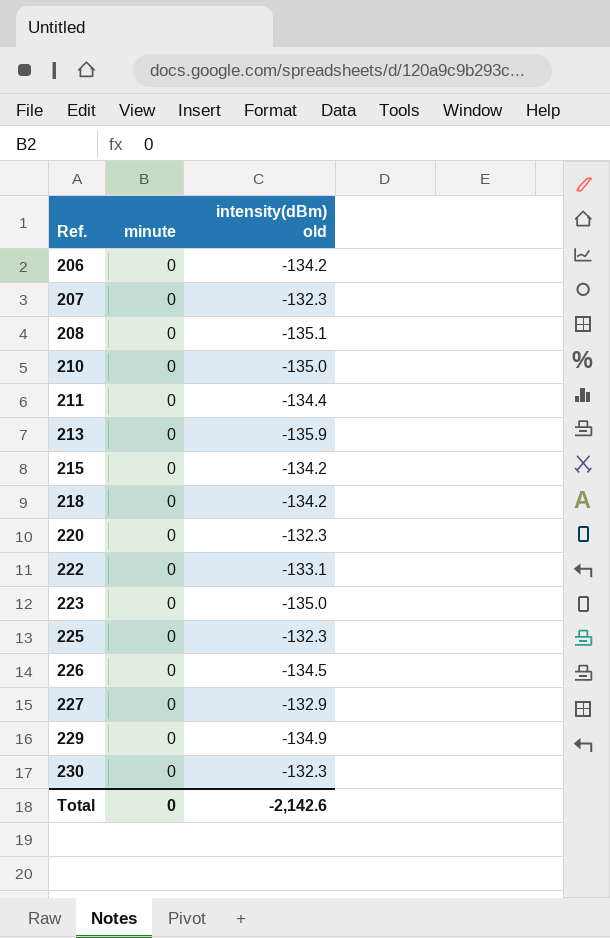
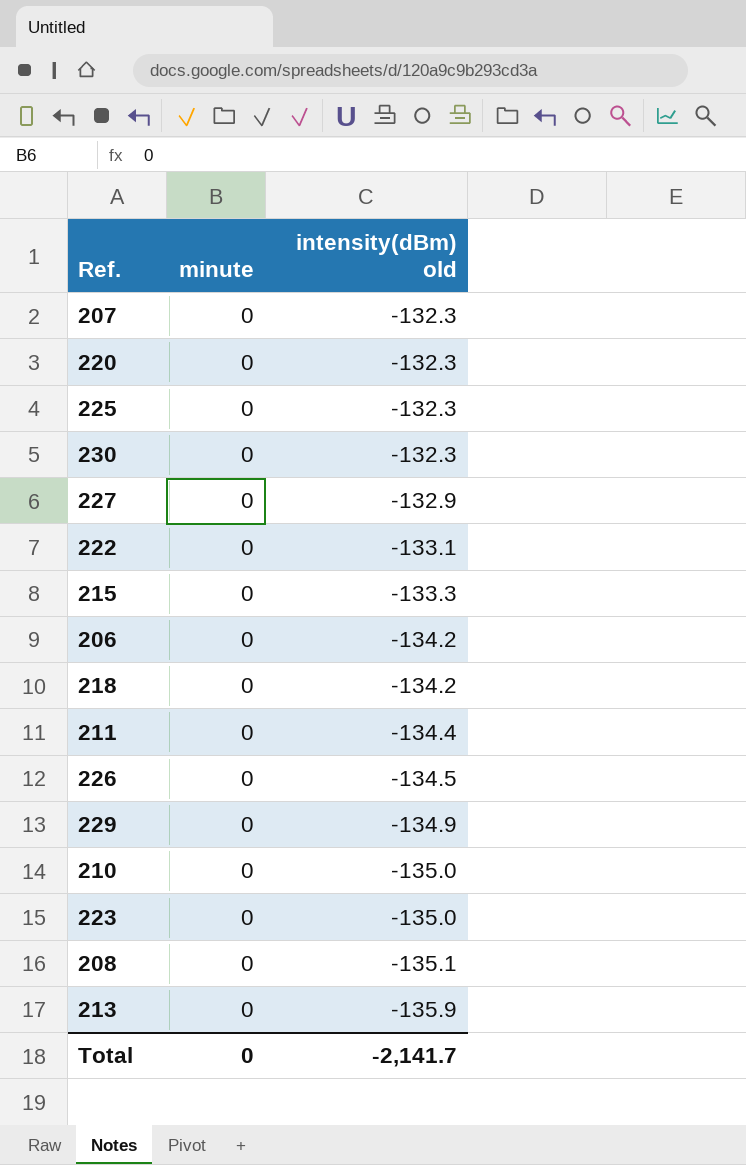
row order: Ref. ascending -> intensity(dBm) old descending
215 | intensity(dBm) old: -134.2 -> -133.3
Total | intensity(dBm) old: -2,142.6 -> -2,141.7

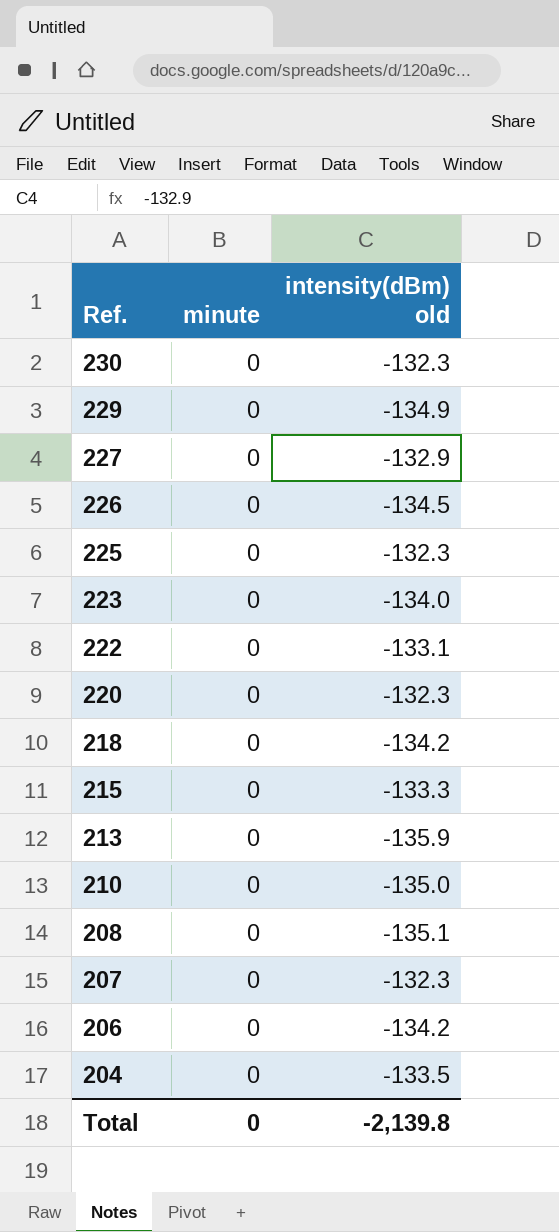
row order: intensity(dBm) old descending -> Ref. descending
row 211: 0 | -134.4 -> none
223 | intensity(dBm) old: -135.0 -> -134.0
row 204: none -> 0 | -133.5
Total | intensity(dBm) old: -2,141.7 -> -2,139.8

